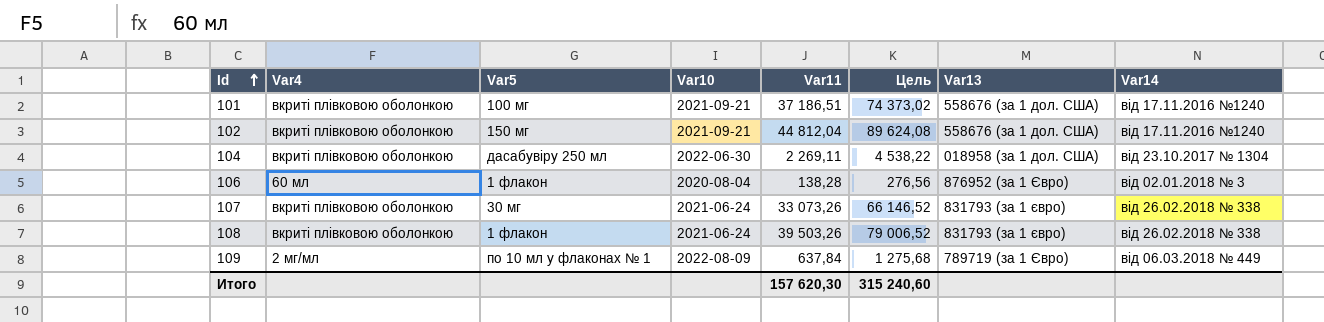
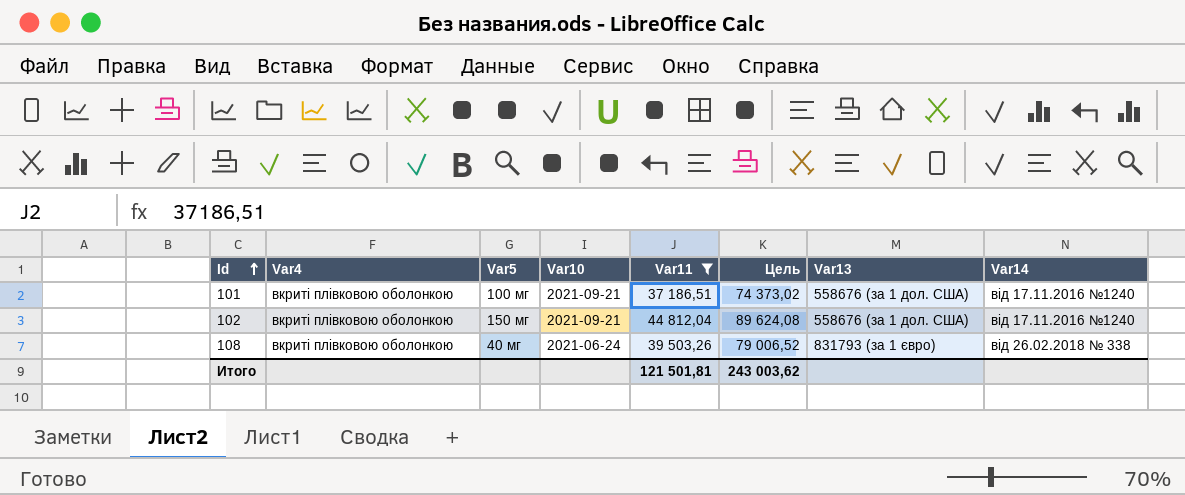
filter: none -> Var11 >= 37 186,51
108 | Var5: 1 флакон -> 40 мг
Итого | Var11: 157 620,30 -> 121 501,81
Итого | Цель: 315 240,60 -> 243 003,62

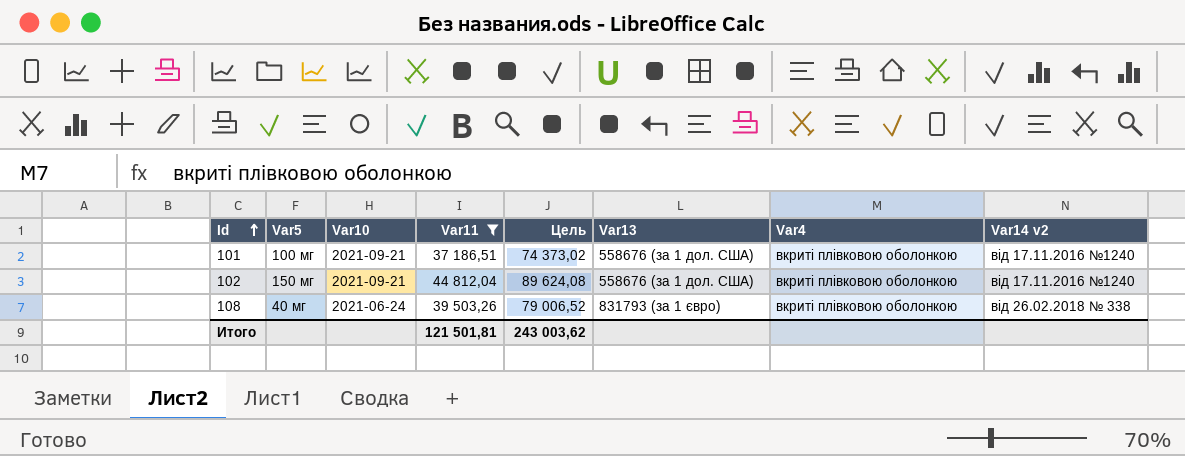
column Var4 | position: 2 -> 7
column name: Var14 -> Var14 v2

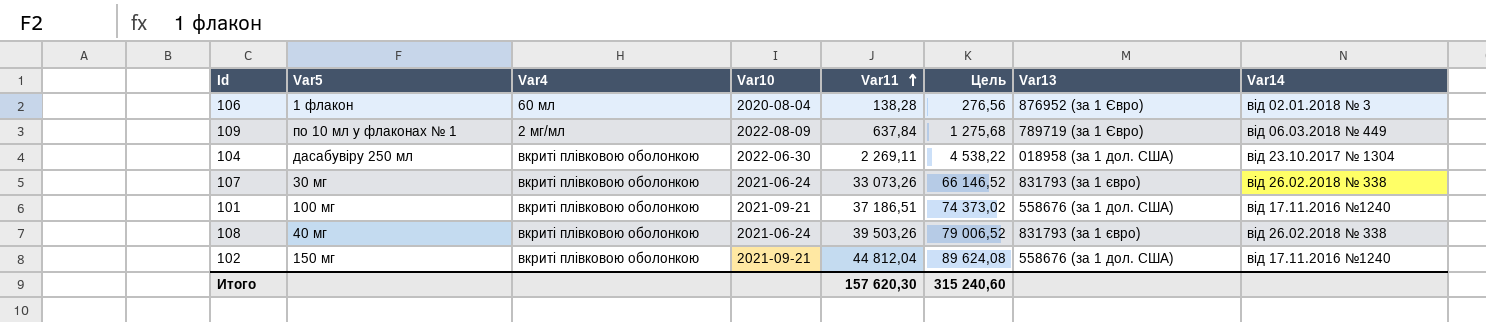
filter: Var11 >= 37 186,51 -> none
row order: Id ascending -> Var11 ascending
column Var4 | position: 7 -> 3
column name: Var14 v2 -> Var14
Итого | Var11: 121 501,81 -> 157 620,30
Итого | Цель: 243 003,62 -> 315 240,60

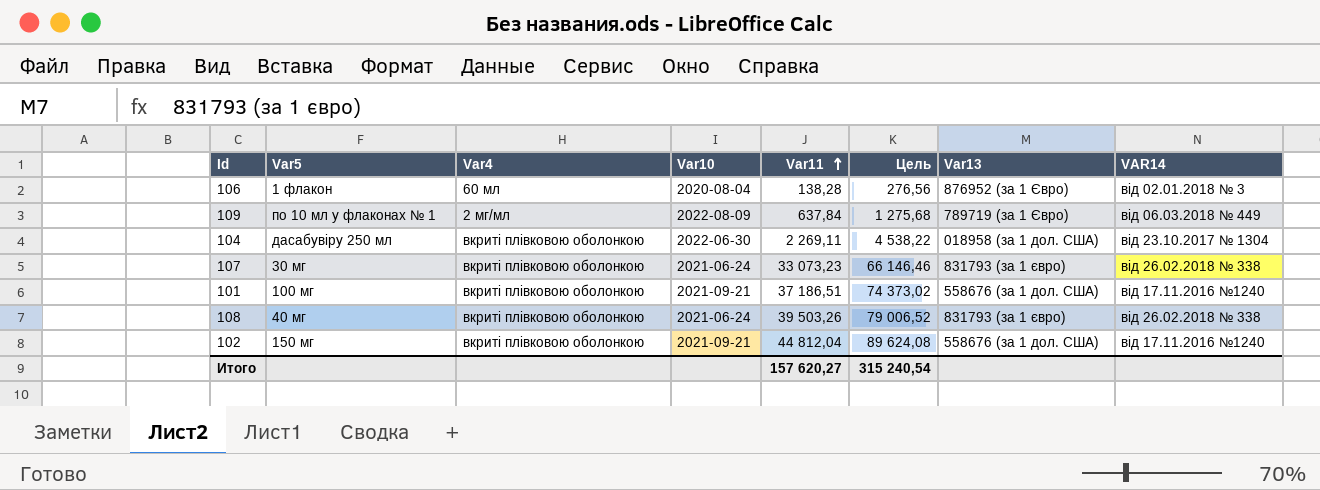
column name: Var14 -> VAR14
107 | Var11: 33 073,26 -> 33 073,23
107 | Цель: 66 146,52 -> 66 146,46
Итого | Var11: 157 620,30 -> 157 620,27
Итого | Цель: 315 240,60 -> 315 240,54

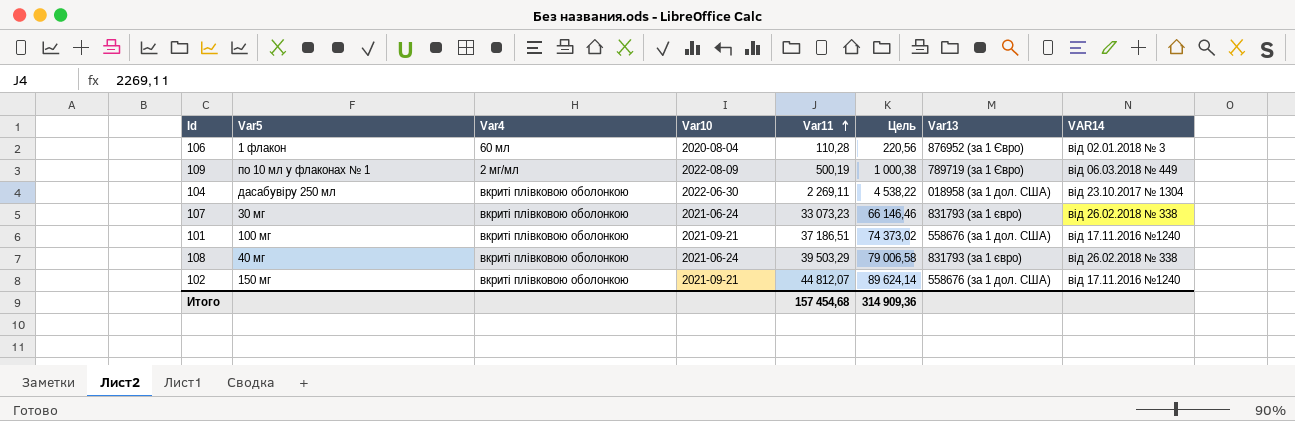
106 | Var11: 138,28 -> 110,28
106 | Цель: 276,56 -> 220,56
109 | Var11: 637,84 -> 500,19
109 | Цель: 1 275,68 -> 1 000,38
108 | Var11: 39 503,26 -> 39 503,29
108 | Цель: 79 006,52 -> 79 006,58
102 | Var11: 44 812,04 -> 44 812,07
102 | Цель: 89 624,08 -> 89 624,14
Итого | Var11: 157 620,27 -> 157 454,68
Итого | Цель: 315 240,54 -> 314 909,36

